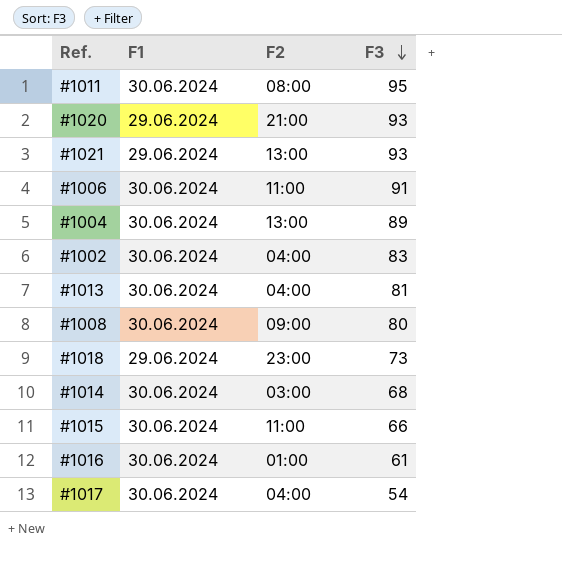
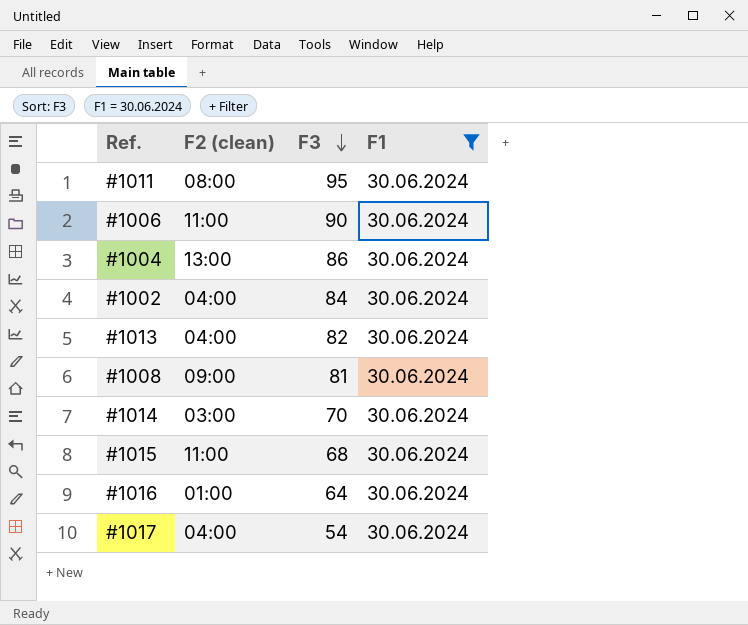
filter: none -> F1 = 30.06.2024
column name: F2 -> F2 (clean)
column F1 | position: 2 -> 4
#1006 | F3: 91 -> 90
#1004 | F3: 89 -> 86
#1002 | F3: 83 -> 84
#1013 | F3: 81 -> 82
#1008 | F3: 80 -> 81
#1014 | F3: 68 -> 70
#1015 | F3: 66 -> 68
#1016 | F3: 61 -> 64

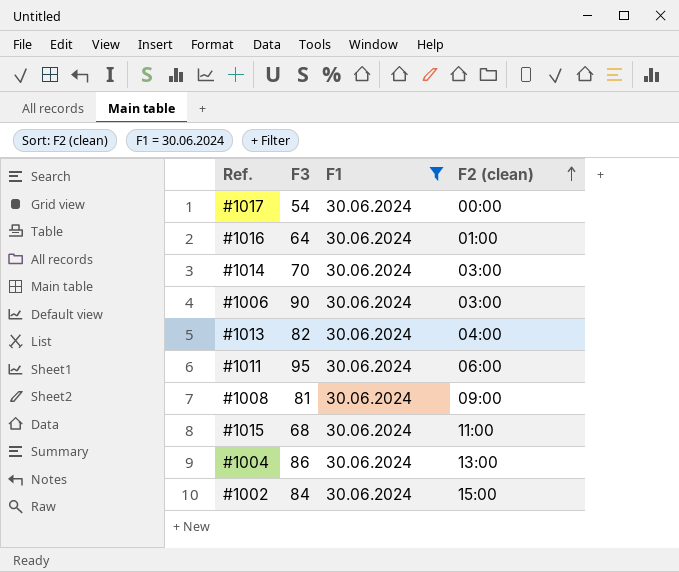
row order: F3 descending -> F2 (clean) ascending
column F2 (clean) | position: 2 -> 4
#1017 | F2 (clean): 04:00 -> 00:00
#1006 | F2 (clean): 11:00 -> 03:00
#1011 | F2 (clean): 08:00 -> 06:00
#1002 | F2 (clean): 04:00 -> 15:00

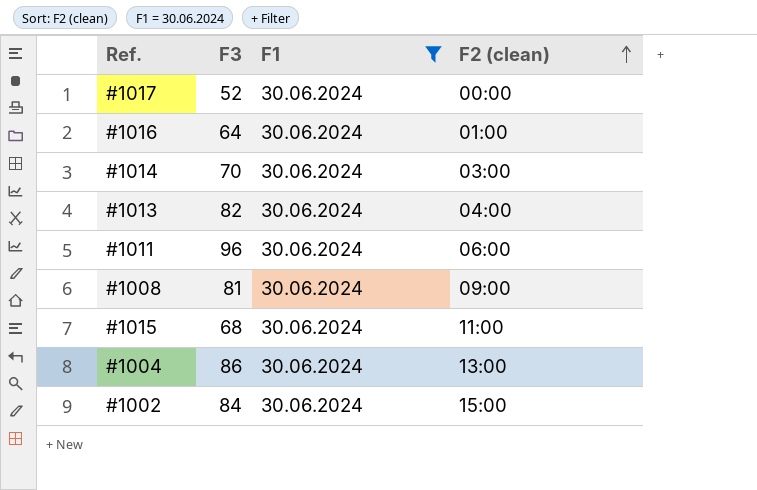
row #1006: 90 | 30.06.2024 | 03:00 -> none
#1017 | F3: 54 -> 52
#1011 | F3: 95 -> 96

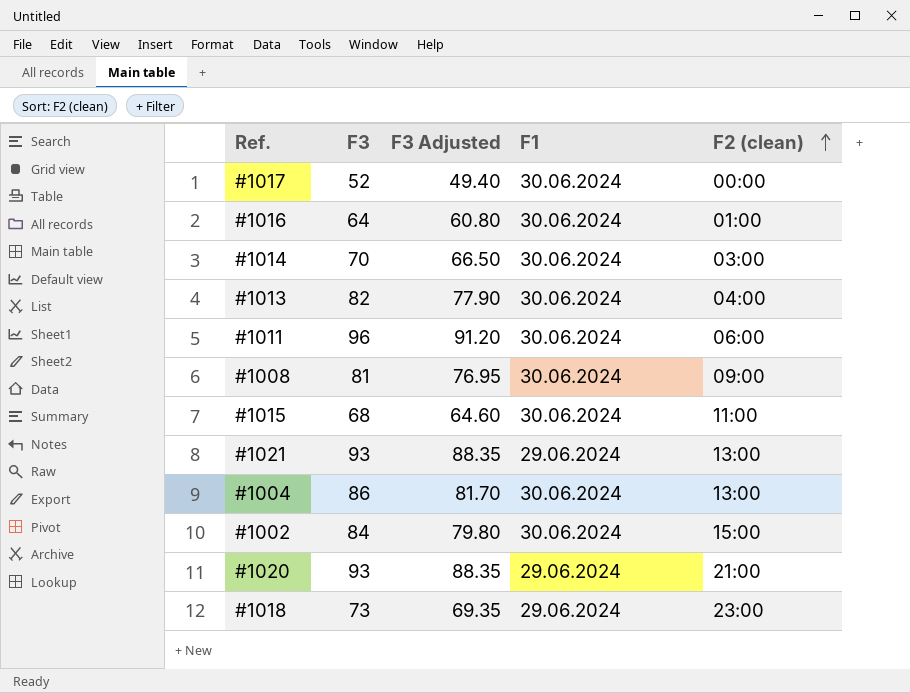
filter: F1 = 30.06.2024 -> none
column F3 Adjusted | formula: none -> [F3] * 0.95

